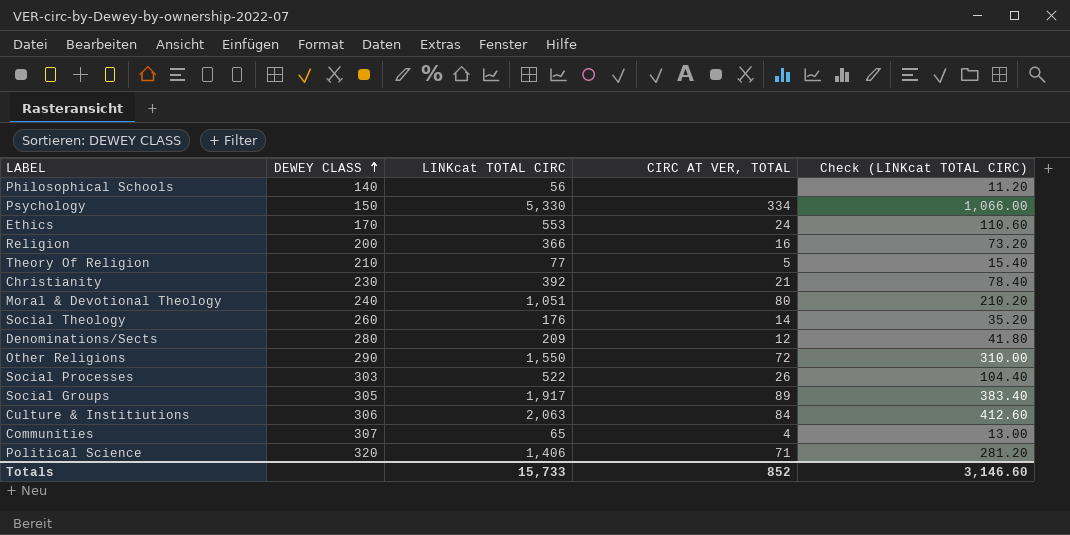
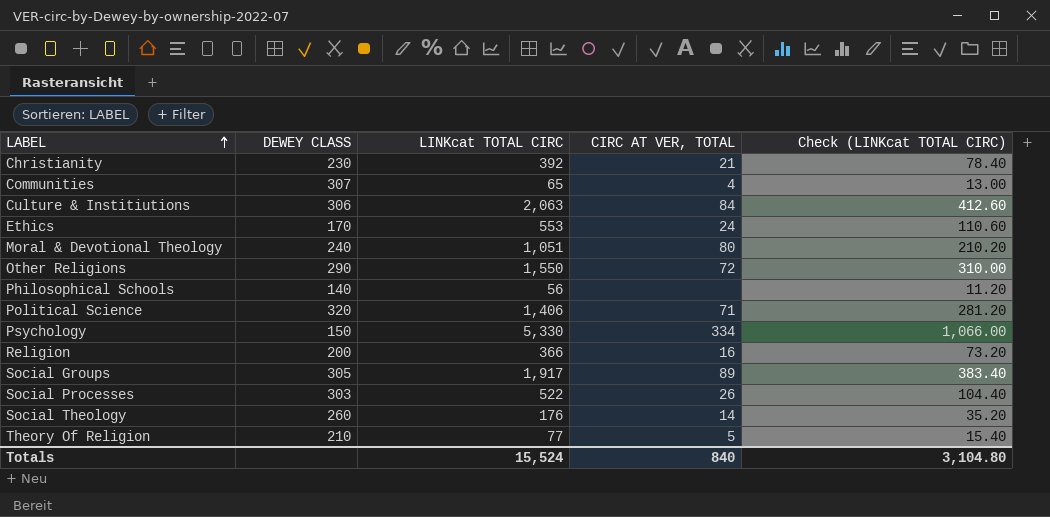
row order: DEWEY CLASS ascending -> LABEL ascending
row Denominations/Sects: 280 | 209 | 12 | 41.80 -> none
Totals | LINKcat TOTAL CIRC: 15,733 -> 15,524
Totals | CIRC AT VER, TOTAL: 852 -> 840
Totals | Check (LINKcat TOTAL CIRC): 3,146.60 -> 3,104.80

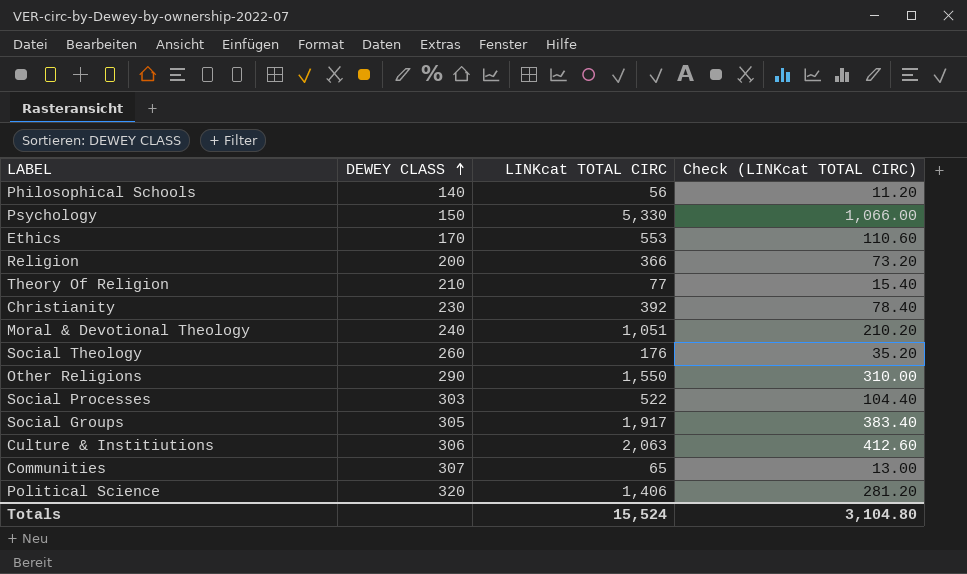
row order: LABEL ascending -> DEWEY CLASS ascending
column CIRC AT VER, TOTAL | position: 4 -> none

